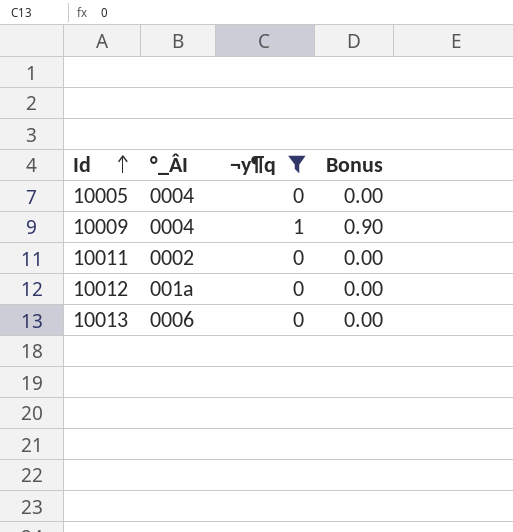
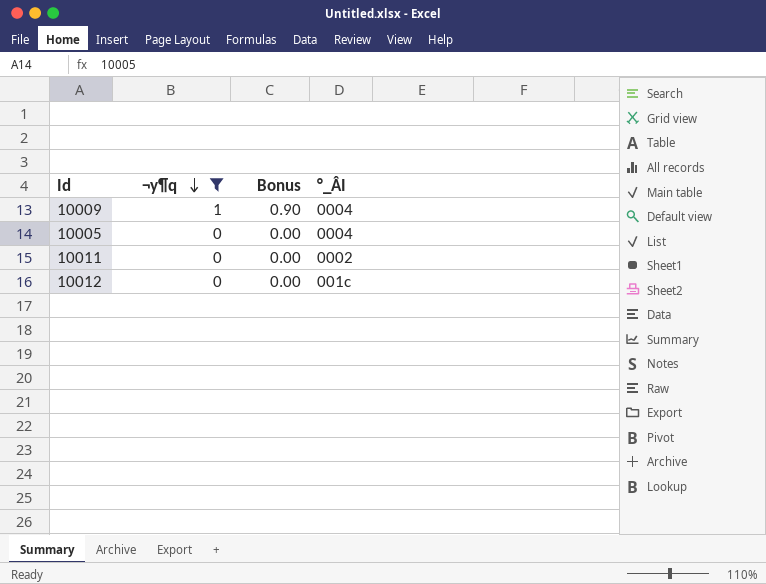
row order: Id ascending -> ¬y¶q descending
column °_ÂI | position: 2 -> 4
row 10013: 0006 | 0 | 0.00 -> none
10012 | °_ÂI: 001a -> 001c

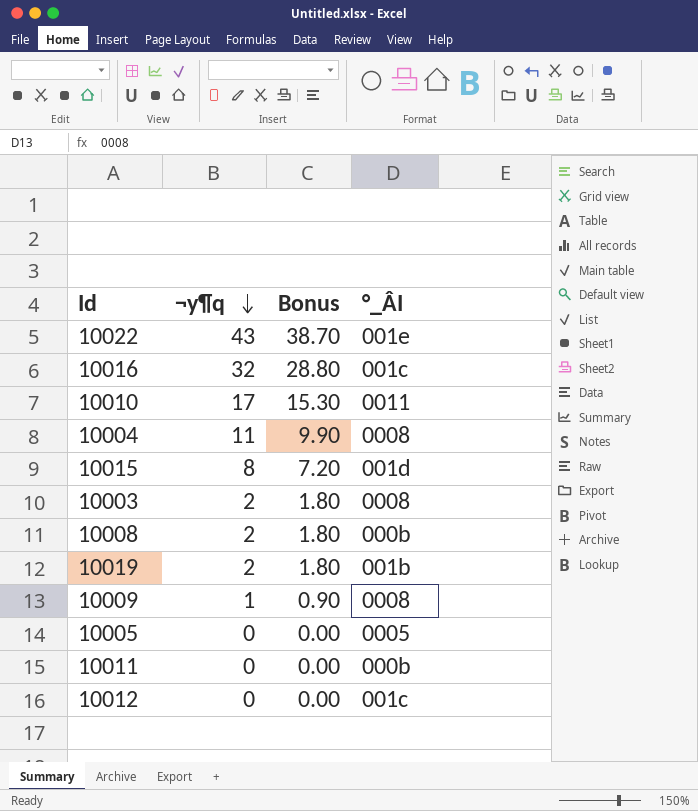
filter: ¬y¶q <= 1 -> none
10009 | °_ÂI: 0004 -> 0008
10005 | °_ÂI: 0004 -> 0005
10011 | °_ÂI: 0002 -> 000b

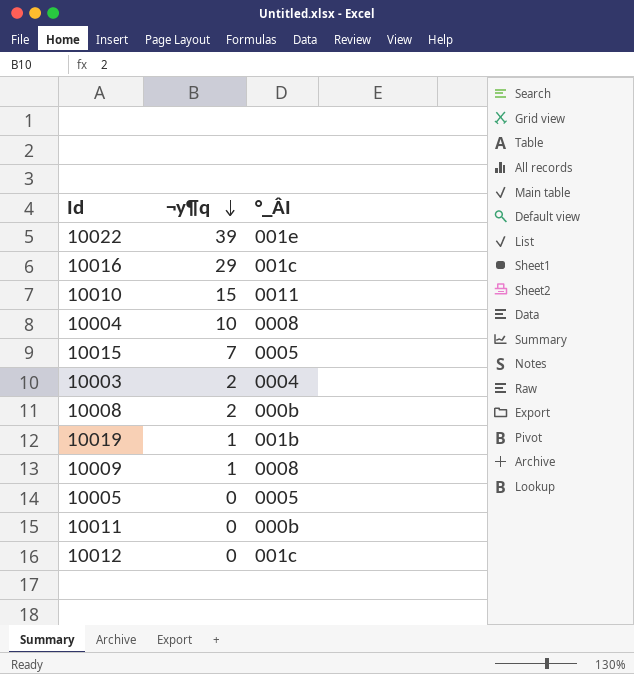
column Bonus | formula: [¬y¶q] * 0.9 -> none
10022 | ¬y¶q: 43 -> 39
10016 | ¬y¶q: 32 -> 29
10010 | ¬y¶q: 17 -> 15
10004 | ¬y¶q: 11 -> 10
10015 | ¬y¶q: 8 -> 7
10015 | °_ÂI: 001d -> 0005
10003 | °_ÂI: 0008 -> 0004
10019 | ¬y¶q: 2 -> 1

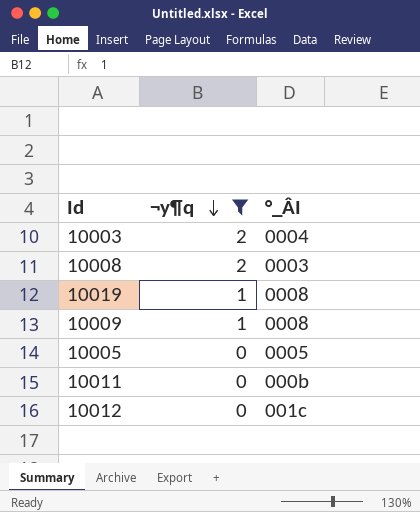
filter: none -> ¬y¶q <= 2
10008 | °_ÂI: 000b -> 0003
10019 | °_ÂI: 001b -> 0008

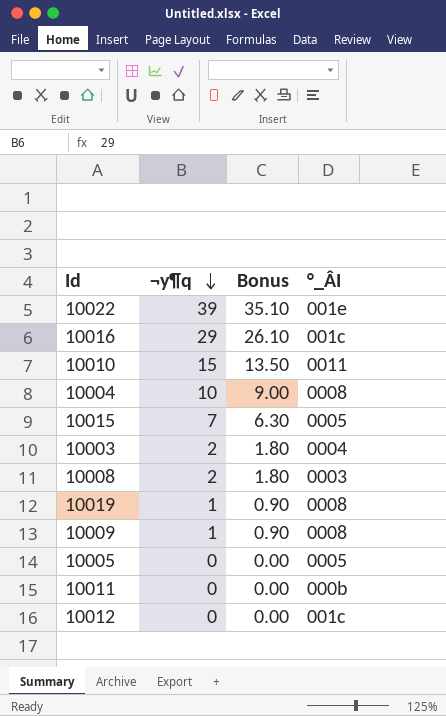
filter: ¬y¶q <= 2 -> none
column Bonus | formula: none -> [¬y¶q] * 0.9

